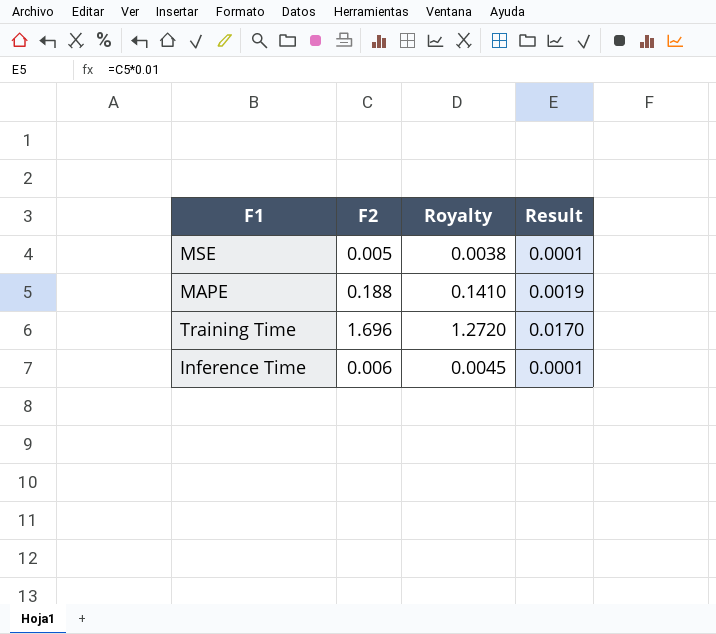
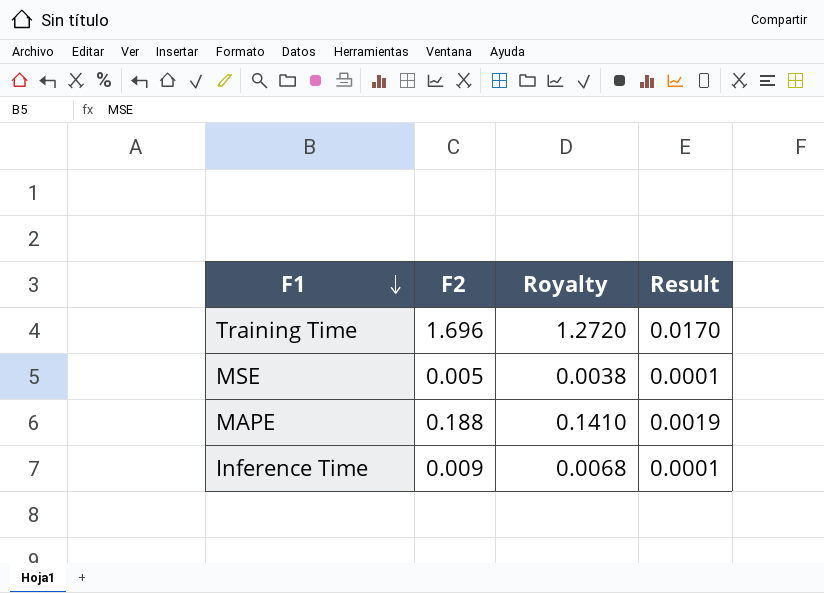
row order: none -> F1 descending
Inference Time | F2: 0.006 -> 0.009
Inference Time | Royalty: 0.0045 -> 0.0068

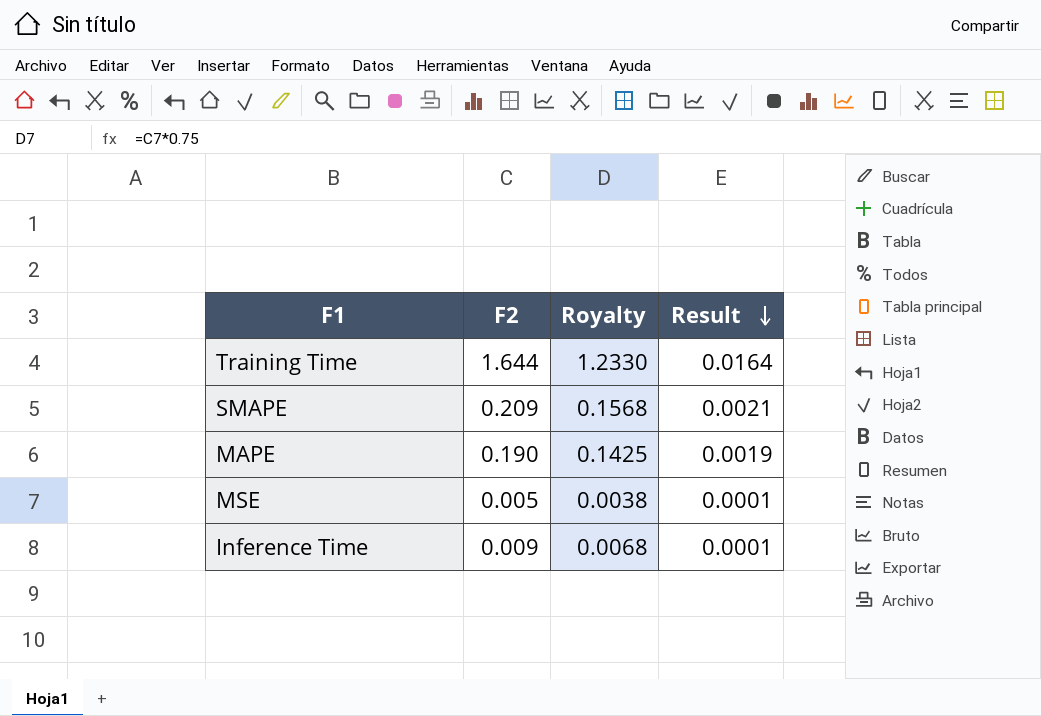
row order: F1 descending -> Result descending
Training Time | F2: 1.696 -> 1.644
Training Time | Royalty: 1.2720 -> 1.2330
Training Time | Result: 0.0170 -> 0.0164
row SMAPE: none -> 0.209 | 0.1568 | 0.0021
MAPE | F2: 0.188 -> 0.190
MAPE | Royalty: 0.1410 -> 0.1425

